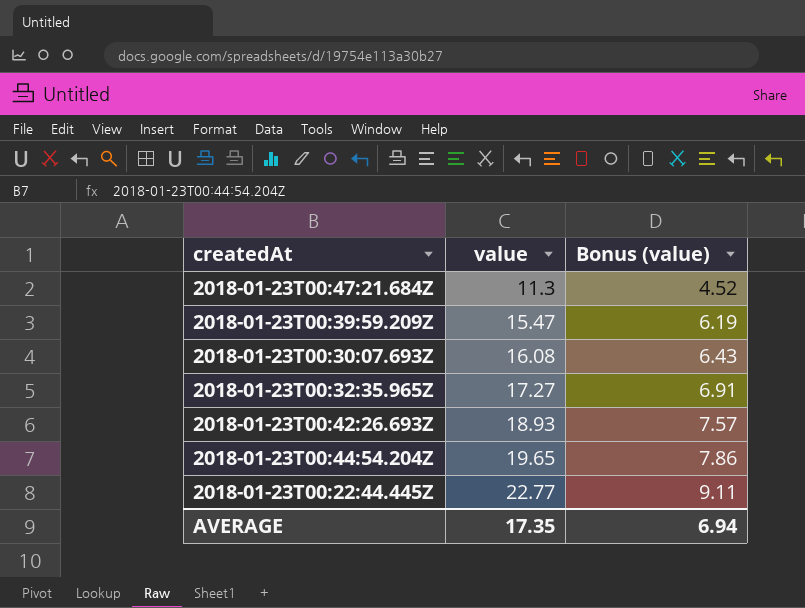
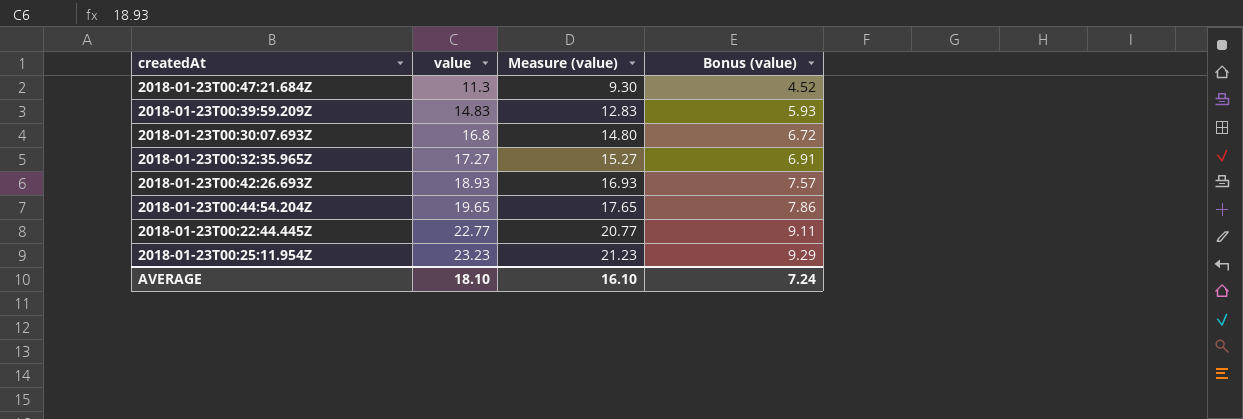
column Measure (value) | formula: none -> [value] - 2
2018-01-23T00:39:59.209Z | value: 15.47 -> 14.83
2018-01-23T00:39:59.209Z | Bonus (value): 6.19 -> 5.93
2018-01-23T00:30:07.693Z | value: 16.08 -> 16.8
2018-01-23T00:30:07.693Z | Bonus (value): 6.43 -> 6.72
row 2018-01-23T00:25:11.954Z: none -> 23.23 | 21.23 | 9.29
AVERAGE | value: 17.35 -> 18.10
AVERAGE | Bonus (value): 6.94 -> 7.24

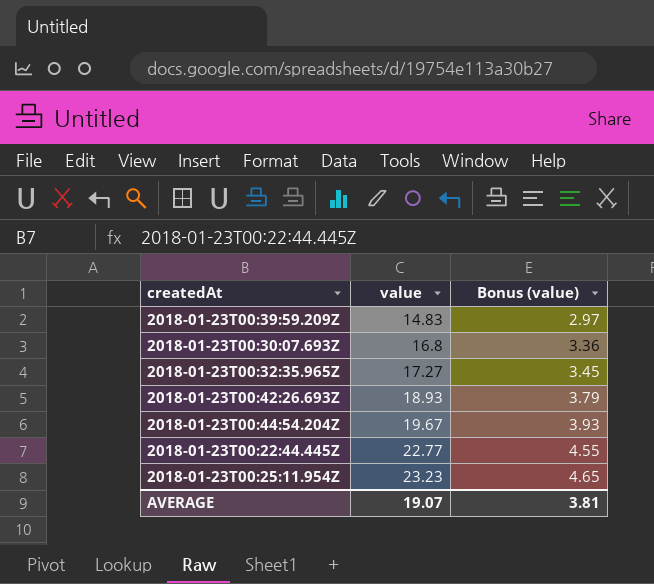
column Measure (value) | formula: [value] - 2 -> none
column Bonus (value) | formula: [value] * 0.4 -> [value] * 0.2
row 2018-01-23T00:47:21.684Z: 11.3 | 9.30 | 4.52 -> none
2018-01-23T00:44:54.204Z | value: 19.65 -> 19.67
AVERAGE | value: 18.10 -> 19.07
AVERAGE | Bonus (value): 7.24 -> 3.81

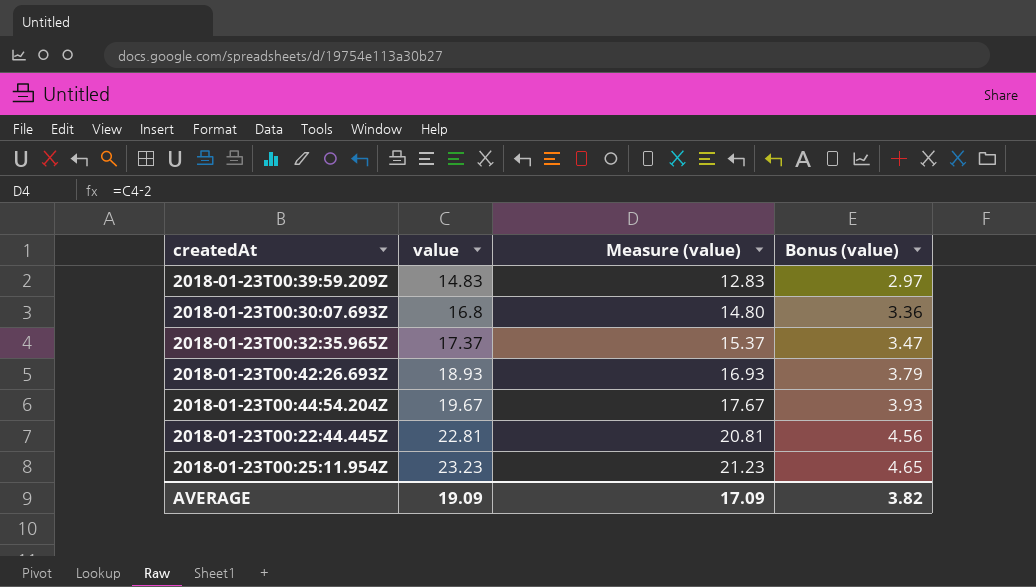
column Measure (value) | formula: none -> [value] - 2
2018-01-23T00:32:35.965Z | value: 17.27 -> 17.37
2018-01-23T00:32:35.965Z | Bonus (value): 3.45 -> 3.47
2018-01-23T00:22:44.445Z | value: 22.77 -> 22.81
2018-01-23T00:22:44.445Z | Bonus (value): 4.55 -> 4.56
AVERAGE | value: 19.07 -> 19.09
AVERAGE | Bonus (value): 3.81 -> 3.82

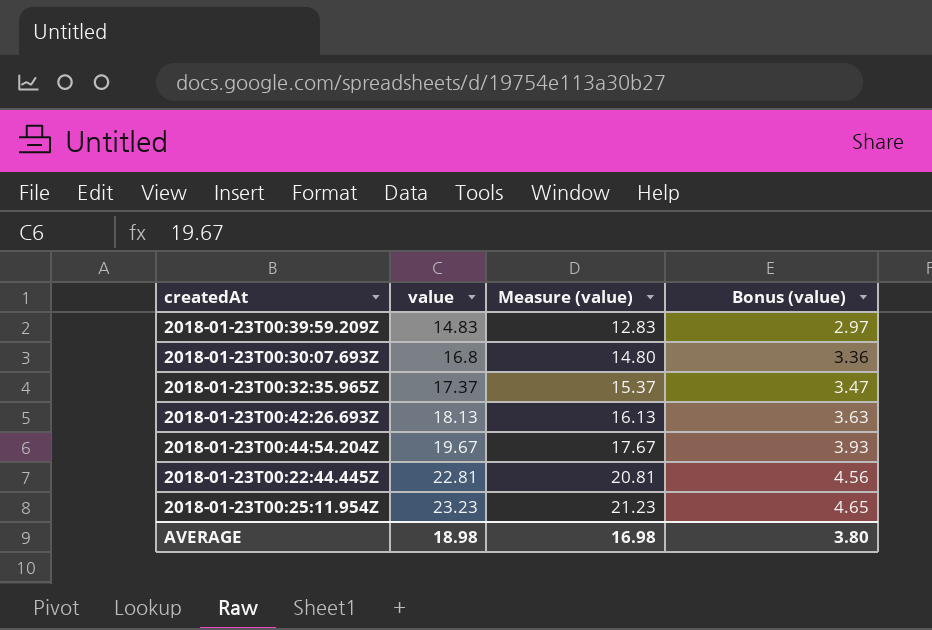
2018-01-23T00:42:26.693Z | value: 18.93 -> 18.13
2018-01-23T00:42:26.693Z | Measure (value): 16.93 -> 16.13
2018-01-23T00:42:26.693Z | Bonus (value): 3.79 -> 3.63
AVERAGE | value: 19.09 -> 18.98
AVERAGE | Measure (value): 17.09 -> 16.98
AVERAGE | Bonus (value): 3.82 -> 3.80

